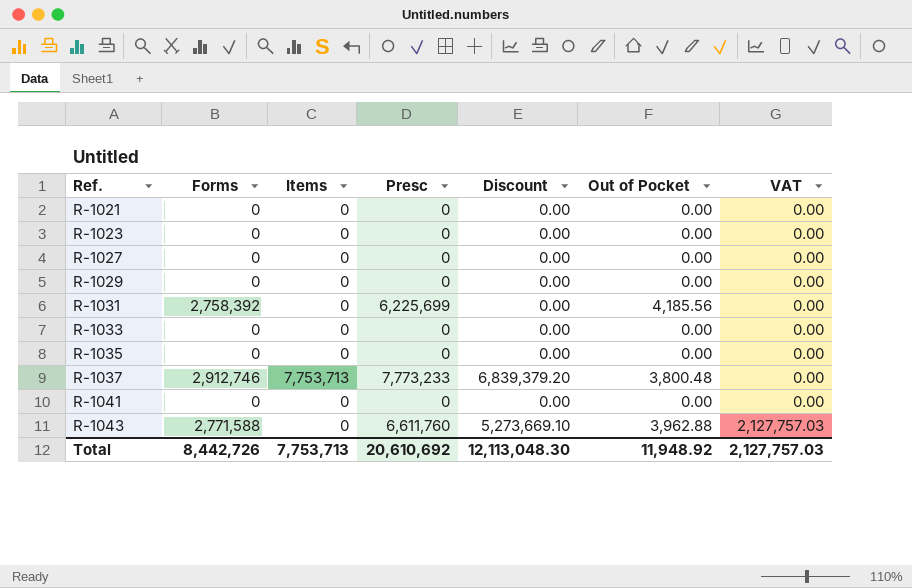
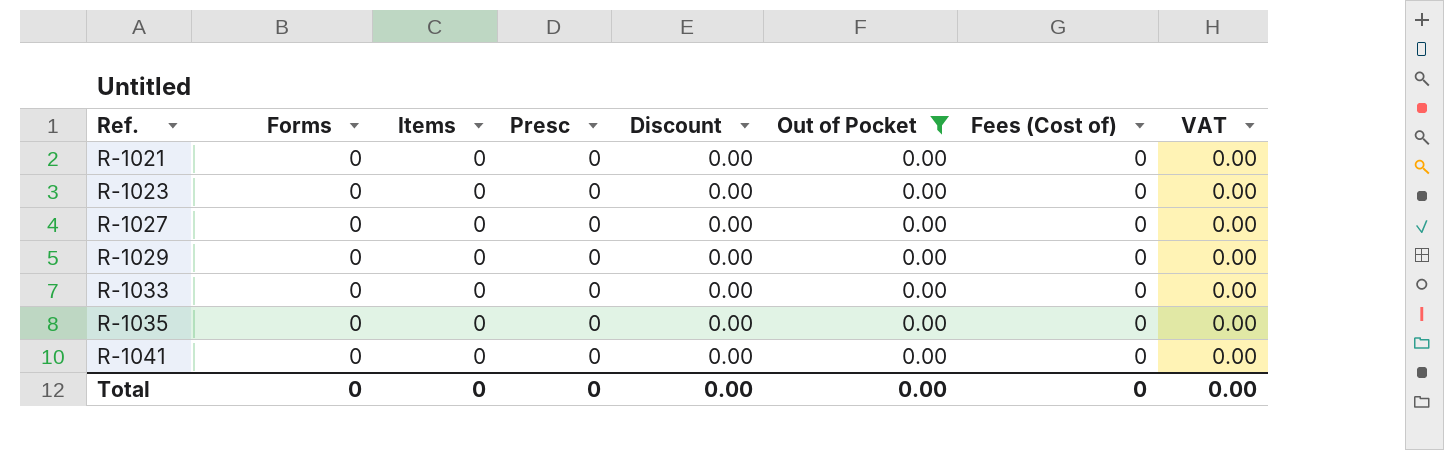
filter: none -> Out of Pocket = 0.00
column Fees (Cost of) | position: none -> 7
Total | Forms: 8,442,726 -> 0
Total | Items: 7,753,713 -> 0
Total | Presc: 20,610,692 -> 0
Total | Discount: 12,113,048.30 -> 0.00
Total | Out of Pocket: 11,948.92 -> 0.00
Total | VAT: 2,127,757.03 -> 0.00

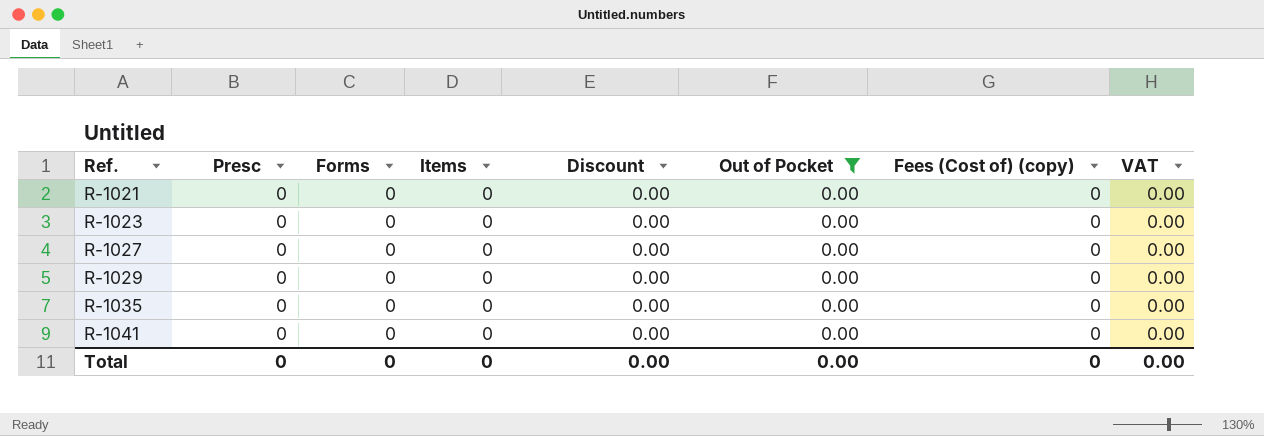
column Presc | position: 4 -> 2
column name: Fees (Cost of) -> Fees (Cost of) (copy)
row R-1033: 0 | 0 | 0 | 0.00 | 0.00 | 0 | 0.00 -> none

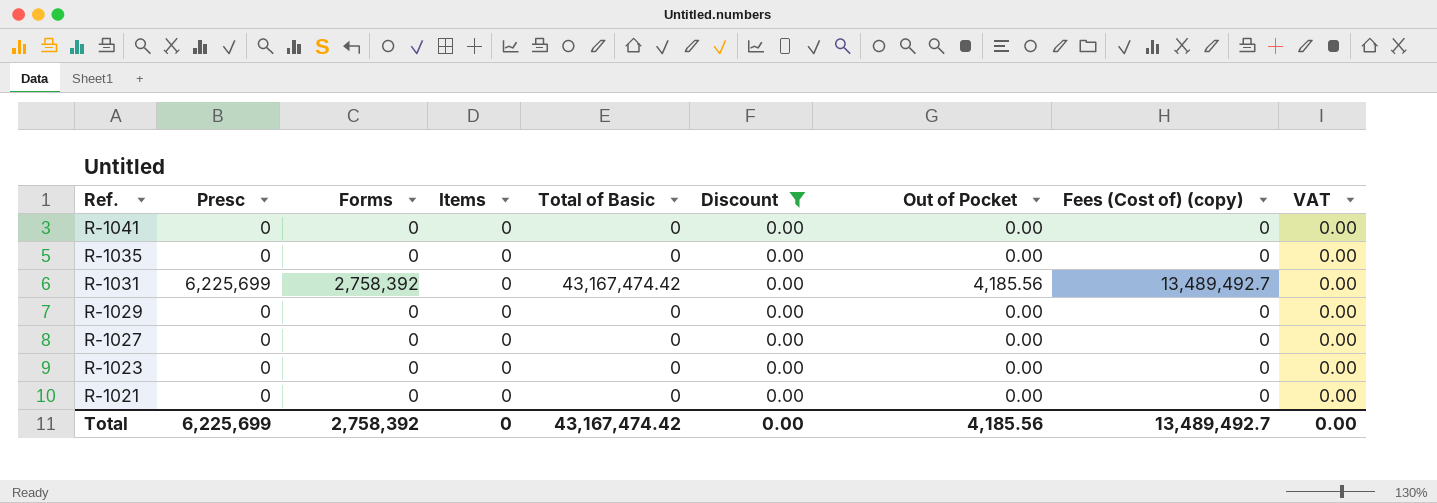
filter: Out of Pocket = 0.00 -> Discount = 0.00
row order: Ref. ascending -> Ref. descending
column Total of Basic | position: none -> 5
Total | Presc: 0 -> 6,225,699
Total | Forms: 0 -> 2,758,392
Total | Out of Pocket: 0.00 -> 4,185.56
Total | Fees (Cost of) (copy): 0 -> 13,489,492.7

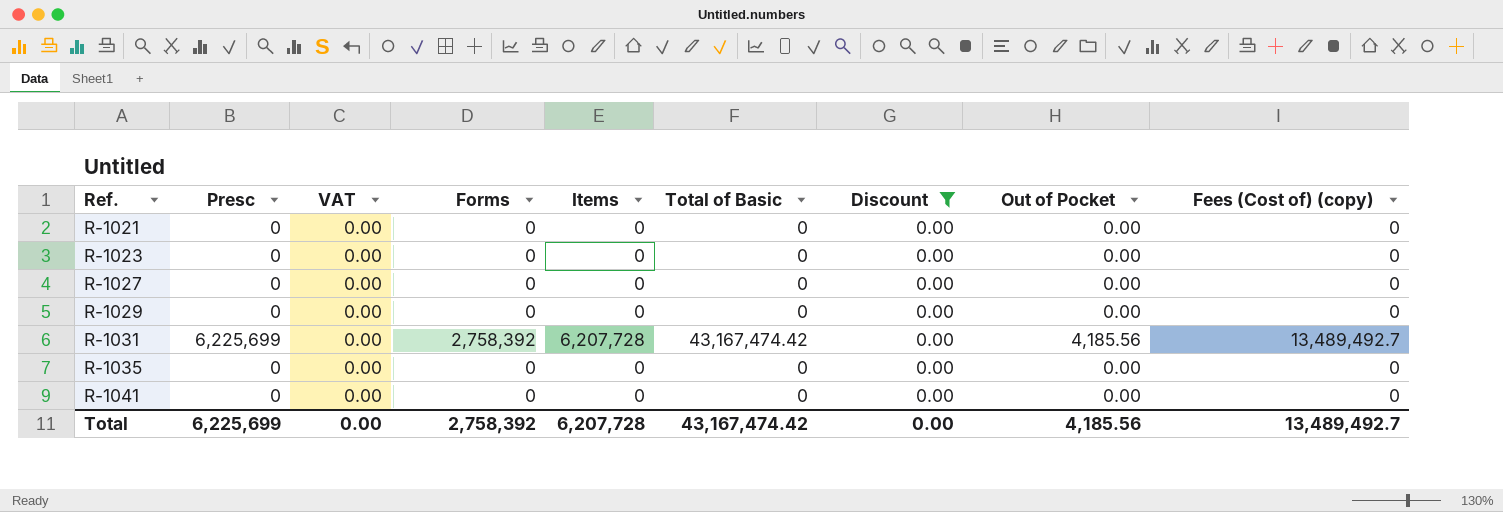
row order: Ref. descending -> Ref. ascending
column VAT | position: 9 -> 3
R-1031 | Items: 0 -> 6,207,728
Total | Items: 0 -> 6,207,728

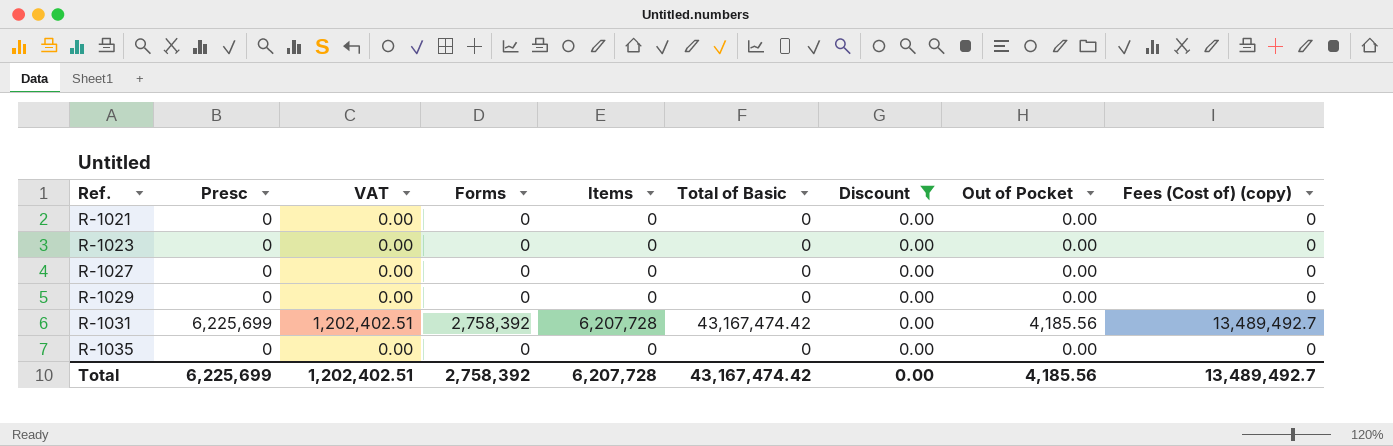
row R-1041: 0 | 0.00 | 0 | 0 | 0 | 0.00 | 0.00 | 0 -> none
R-1031 | VAT: 0.00 -> 1,202,402.51
Total | VAT: 0.00 -> 1,202,402.51

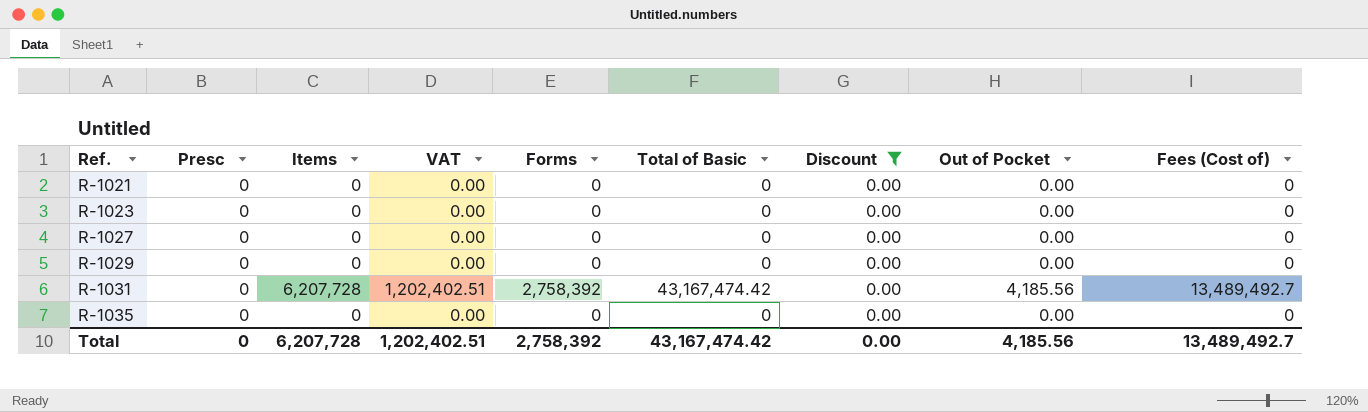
column Items | position: 5 -> 3
column name: Fees (Cost of) (copy) -> Fees (Cost of)
R-1031 | Presc: 6,225,699 -> 0
Total | Presc: 6,225,699 -> 0

